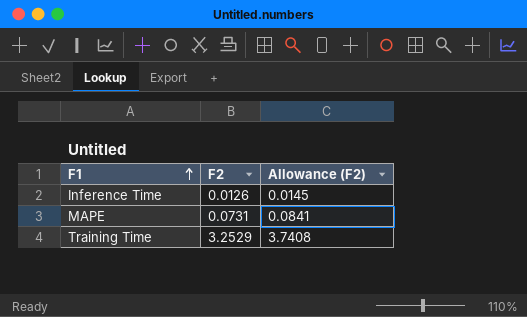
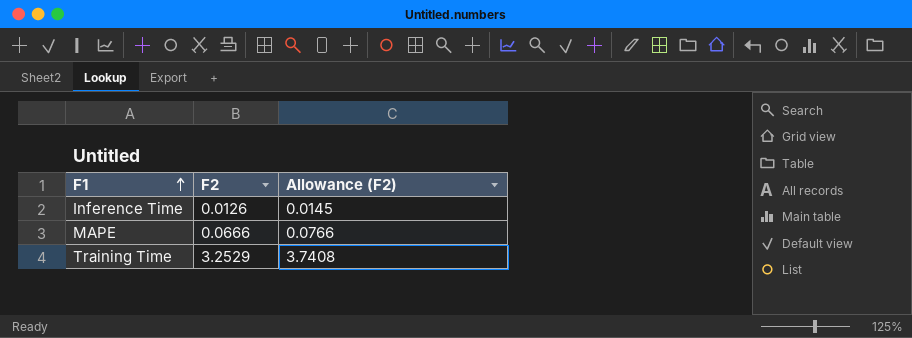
MAPE | F2: 0.0731 -> 0.0666
MAPE | Allowance (F2): 0.0841 -> 0.0766

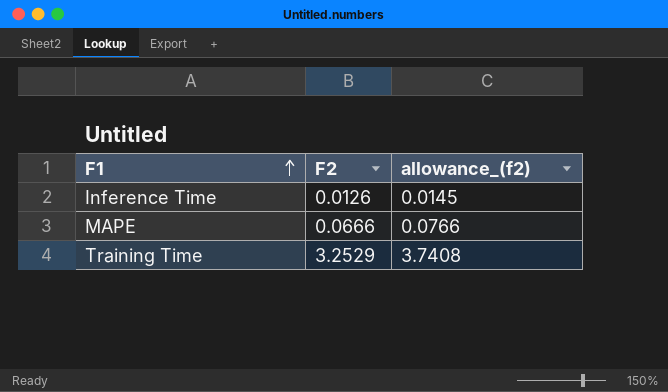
column name: Allowance (F2) -> allowance_(f2)

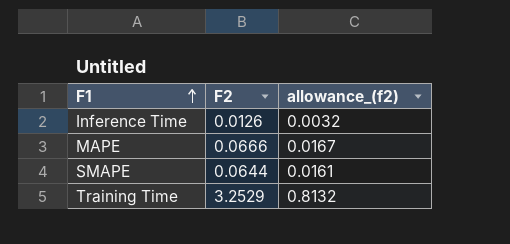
column allowance_(f2) | formula: [F2] * 1.15 -> [F2] * 0.25
row SMAPE: none -> 0.0644 | 0.0161

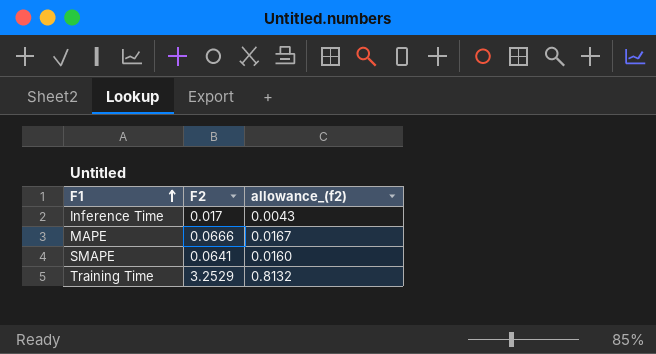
Inference Time | F2: 0.0126 -> 0.017
Inference Time | allowance_(f2): 0.0032 -> 0.0043
SMAPE | F2: 0.0644 -> 0.0641
SMAPE | allowance_(f2): 0.0161 -> 0.0160

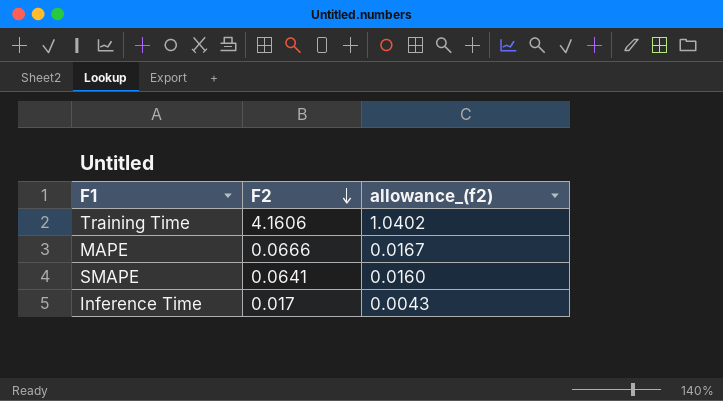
row order: F1 ascending -> F2 descending
Training Time | F2: 3.2529 -> 4.1606
Training Time | allowance_(f2): 0.8132 -> 1.0402

